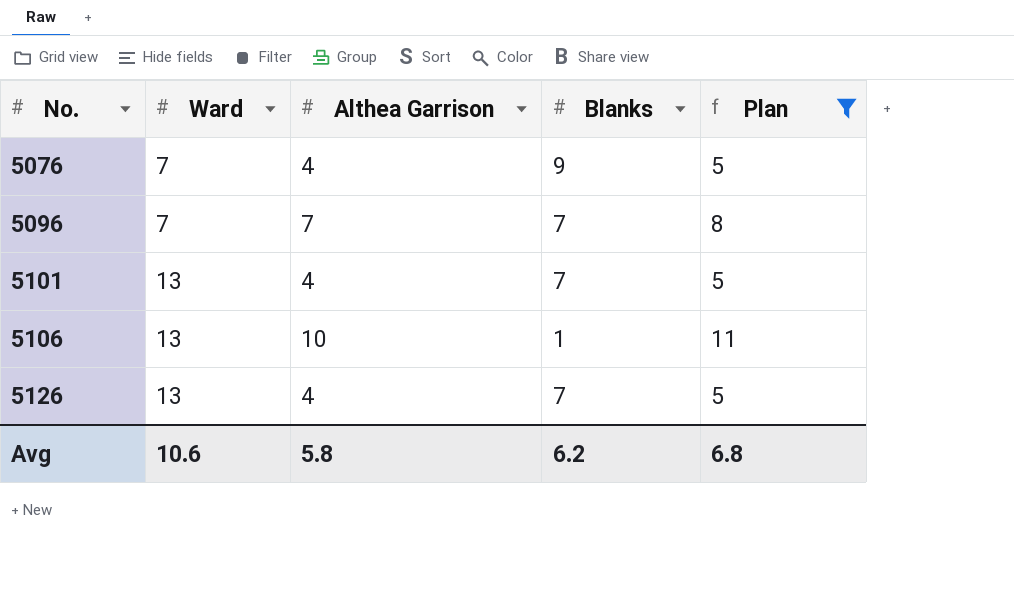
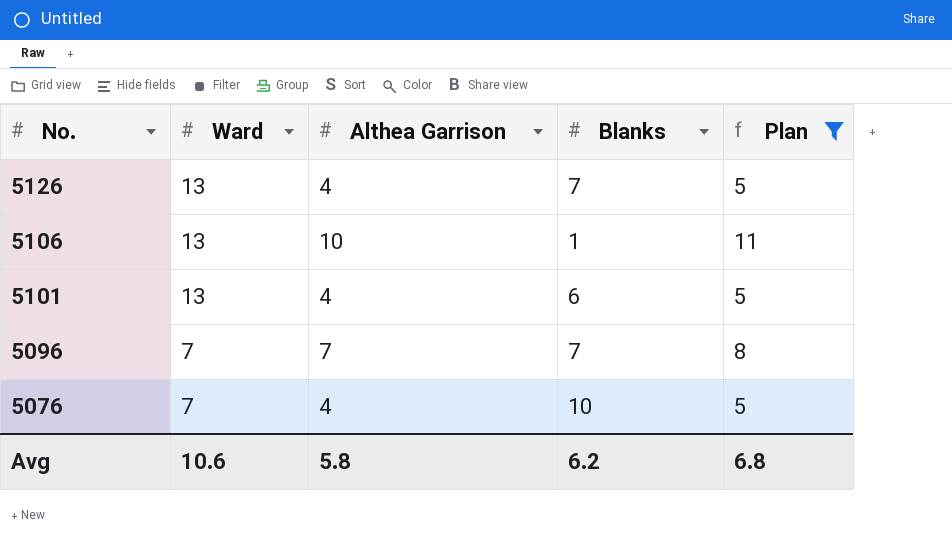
row order: No. ascending -> No. descending
5101 | Blanks: 7 -> 6
5076 | Blanks: 9 -> 10

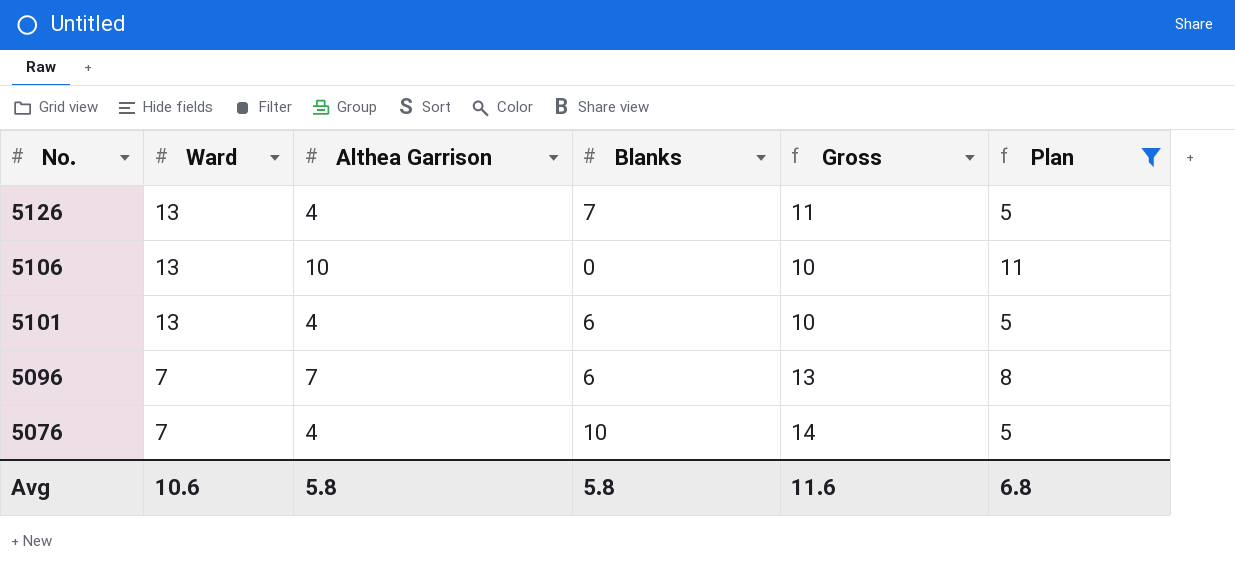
column Gross | formula: none -> [Althea Garrison] + [Blanks]
5106 | Blanks: 1 -> 0
5096 | Blanks: 7 -> 6
Avg | Blanks: 6.2 -> 5.8

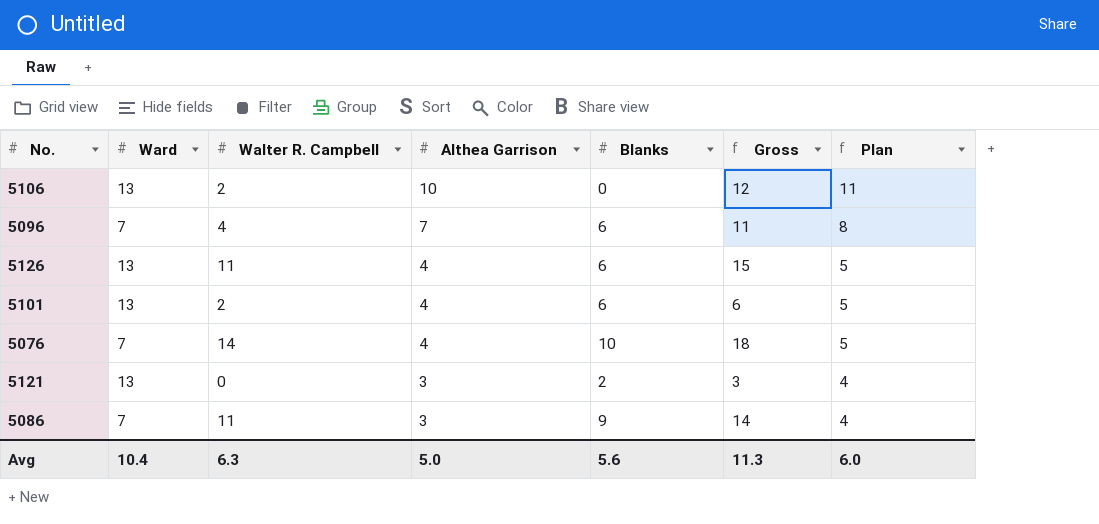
filter: Plan != 4 -> none
row order: No. descending -> Althea Garrison descending
column Walter R. Campbell | position: none -> 3
column Gross | formula: [Althea Garrison] + [Blanks] -> [Walter R. Campbell] + [Althea Garrison]
5126 | Blanks: 7 -> 6
Avg | Ward: 10.6 -> 10.4
Avg | Althea Garrison: 5.8 -> 5.0
Avg | Blanks: 5.8 -> 5.6
Avg | Gross: 11.6 -> 11.3
Avg | Plan: 6.8 -> 6.0

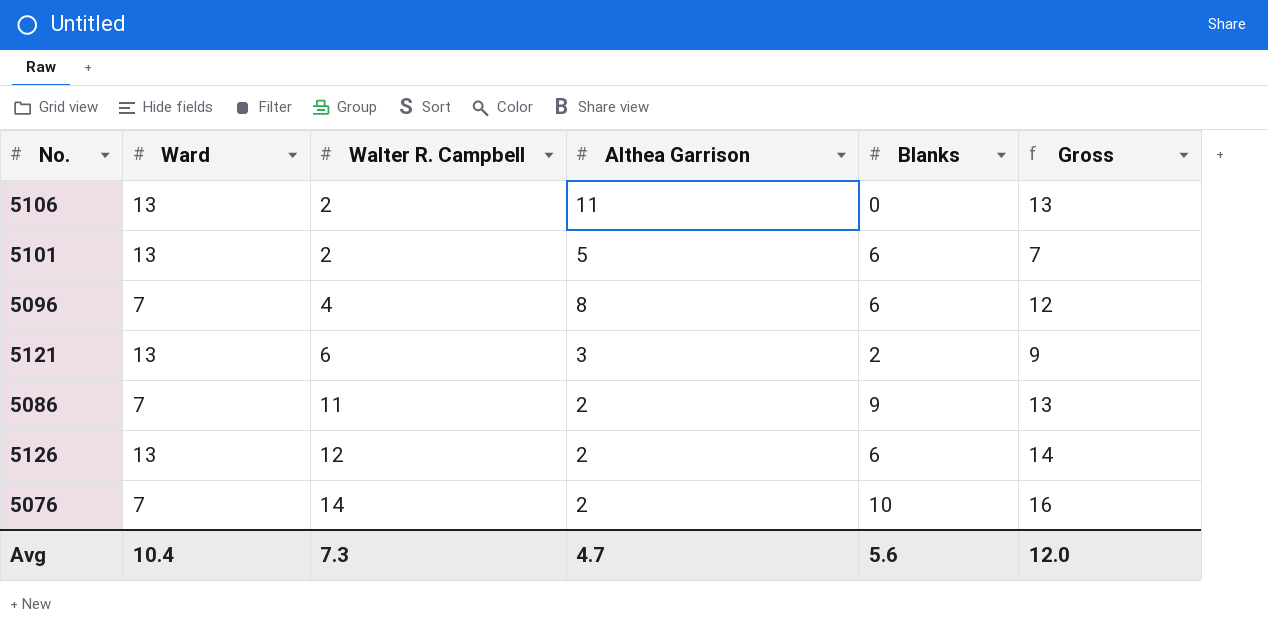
row order: Althea Garrison descending -> Walter R. Campbell ascending
column Plan | formula: [Althea Garrison] + 1 -> none
5106 | Althea Garrison: 10 -> 11
5106 | Gross: 12 -> 13
5101 | Althea Garrison: 4 -> 5
5101 | Gross: 6 -> 7
5096 | Althea Garrison: 7 -> 8
5096 | Gross: 11 -> 12
5121 | Walter R. Campbell: 0 -> 6
5121 | Gross: 3 -> 9
5086 | Althea Garrison: 3 -> 2
5086 | Gross: 14 -> 13
5126 | Walter R. Campbell: 11 -> 12
5126 | Althea Garrison: 4 -> 2
5126 | Gross: 15 -> 14
5076 | Althea Garrison: 4 -> 2
5076 | Gross: 18 -> 16
Avg | Walter R. Campbell: 6.3 -> 7.3
Avg | Althea Garrison: 5.0 -> 4.7
Avg | Gross: 11.3 -> 12.0

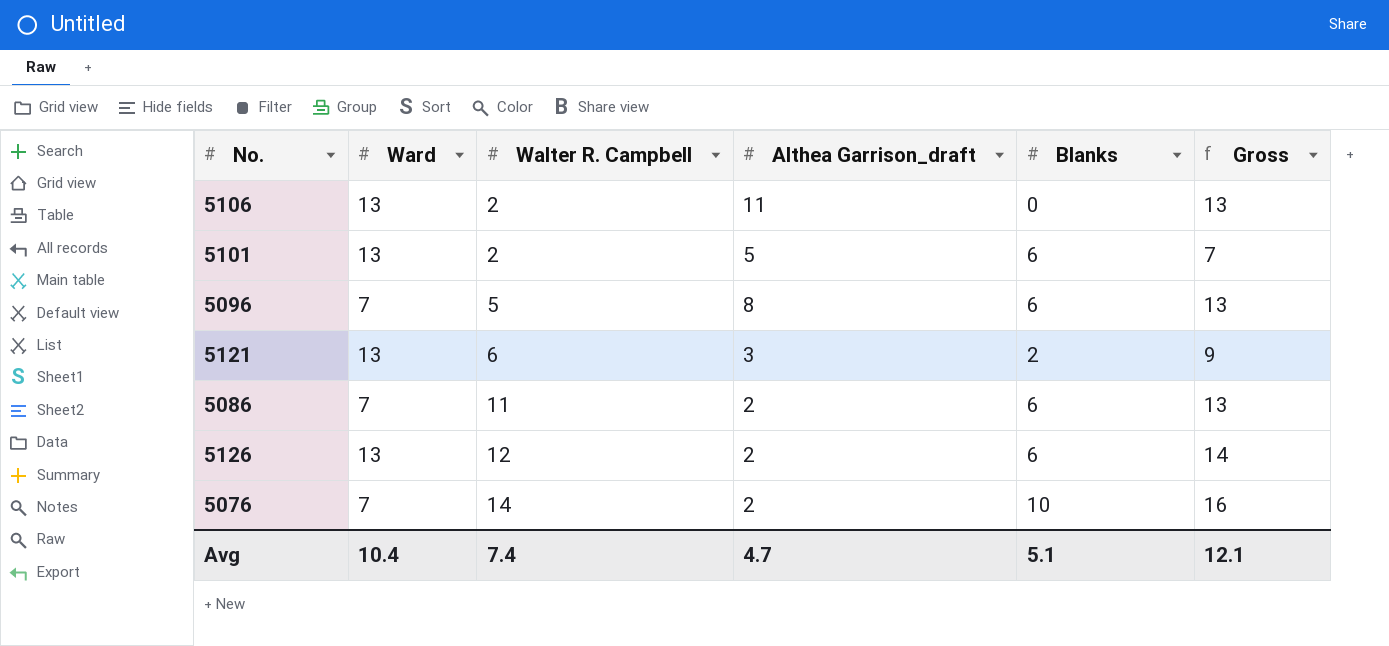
column name: Althea Garrison -> Althea Garrison_draft
5096 | Walter R. Campbell: 4 -> 5
5096 | Gross: 12 -> 13
5086 | Blanks: 9 -> 6
Avg | Walter R. Campbell: 7.3 -> 7.4
Avg | Blanks: 5.6 -> 5.1
Avg | Gross: 12.0 -> 12.1

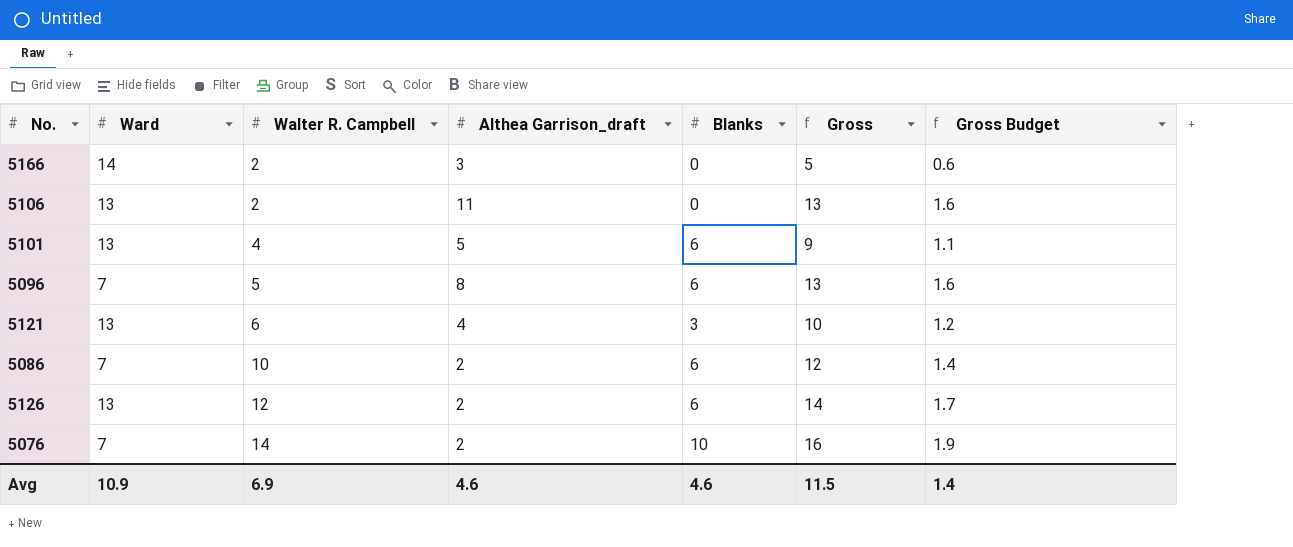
column Gross Budget | formula: none -> [Gross] * 0.12
row 5166: none -> 14 | 2 | 3 | 0 | 5 | 0.6
5101 | Walter R. Campbell: 2 -> 4
5101 | Gross: 7 -> 9
5121 | Althea Garrison_draft: 3 -> 4
5121 | Blanks: 2 -> 3
5121 | Gross: 9 -> 10
5086 | Walter R. Campbell: 11 -> 10
5086 | Gross: 13 -> 12
Avg | Ward: 10.4 -> 10.9
Avg | Walter R. Campbell: 7.4 -> 6.9
Avg | Althea Garrison_draft: 4.7 -> 4.6
Avg | Blanks: 5.1 -> 4.6
Avg | Gross: 12.1 -> 11.5

